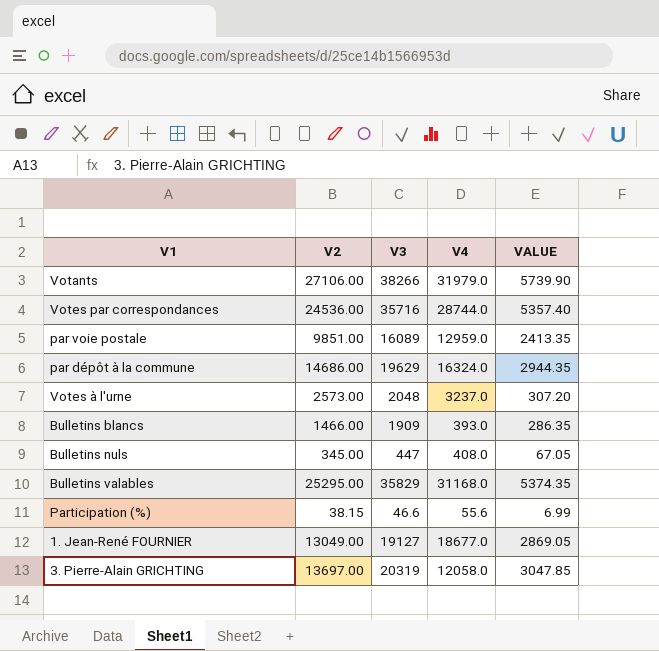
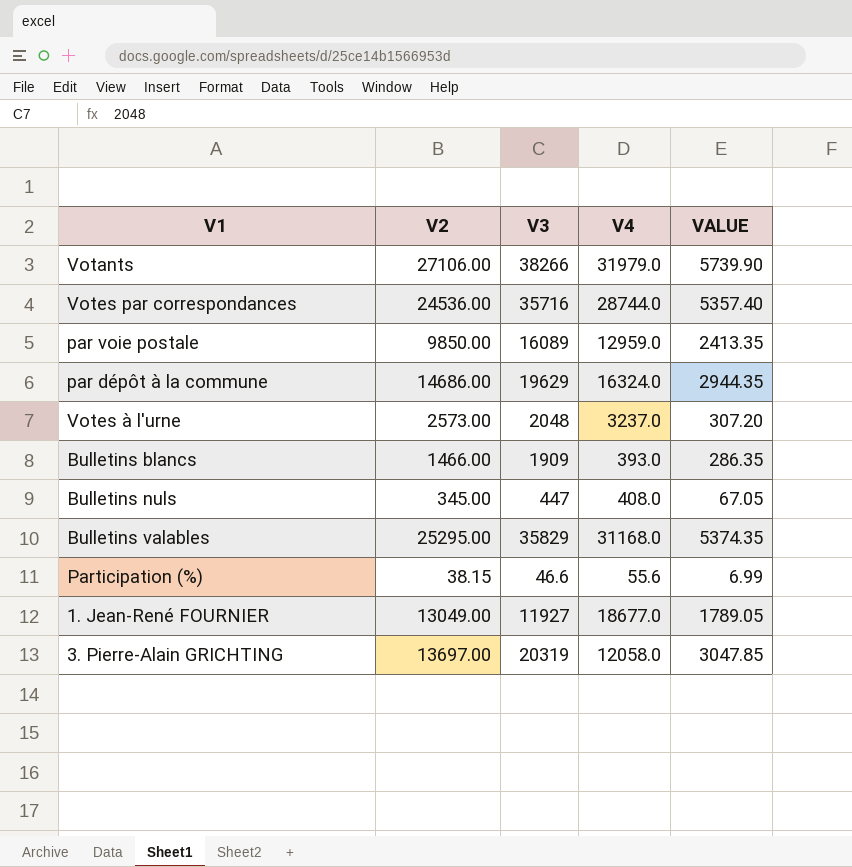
par voie postale | V2: 9851.00 -> 9850.00
1. Jean-René FOURNIER | V3: 19127 -> 11927
1. Jean-René FOURNIER | VALUE: 2869.05 -> 1789.05

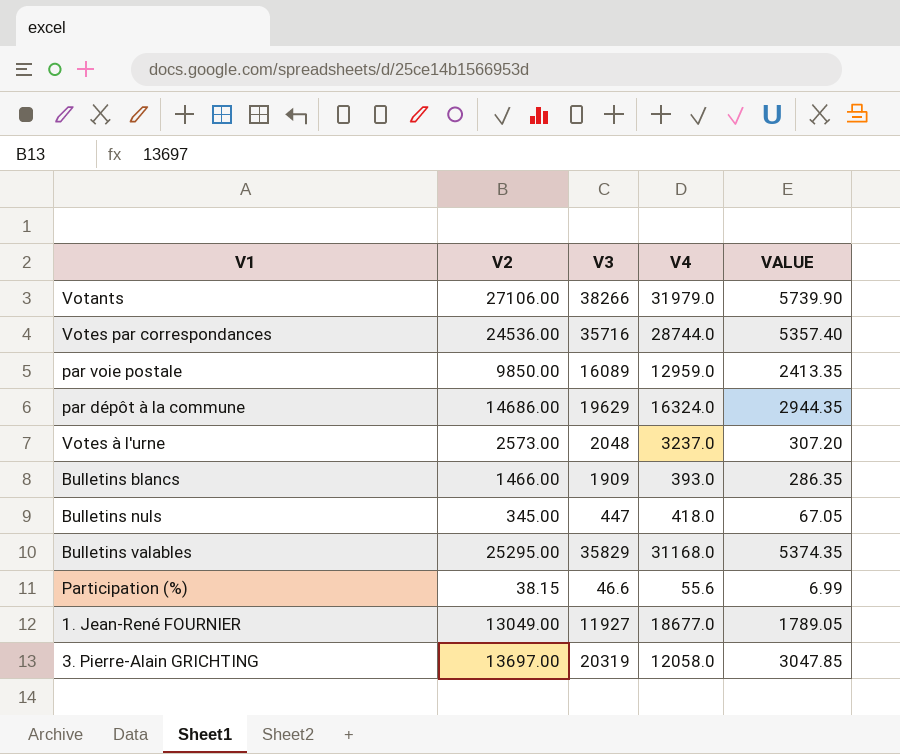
Bulletins nuls | V4: 408.0 -> 418.0

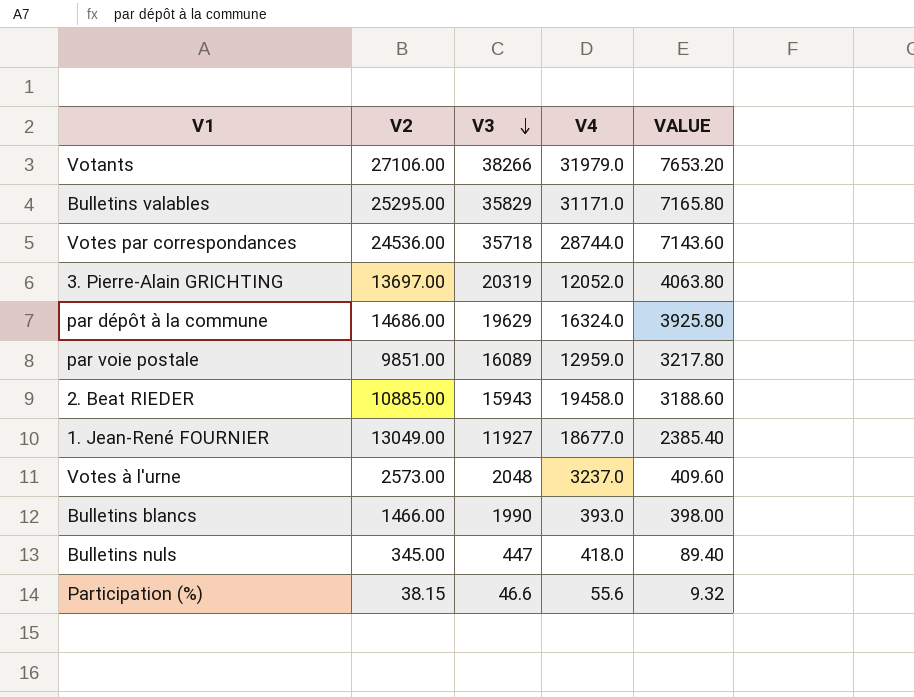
row order: none -> V3 descending
column VALUE | formula: [V3] * 0.15 -> [V3] * 0.2
Bulletins valables | V4: 31168.0 -> 31171.0
Votes par correspondances | V3: 35716 -> 35718
3. Pierre-Alain GRICHTING | V4: 12058.0 -> 12052.0
par voie postale | V2: 9850.00 -> 9851.00
row 2. Beat RIEDER: none -> 10885.00 | 15943 | 19458.0 | 3188.60
Bulletins blancs | V3: 1909 -> 1990

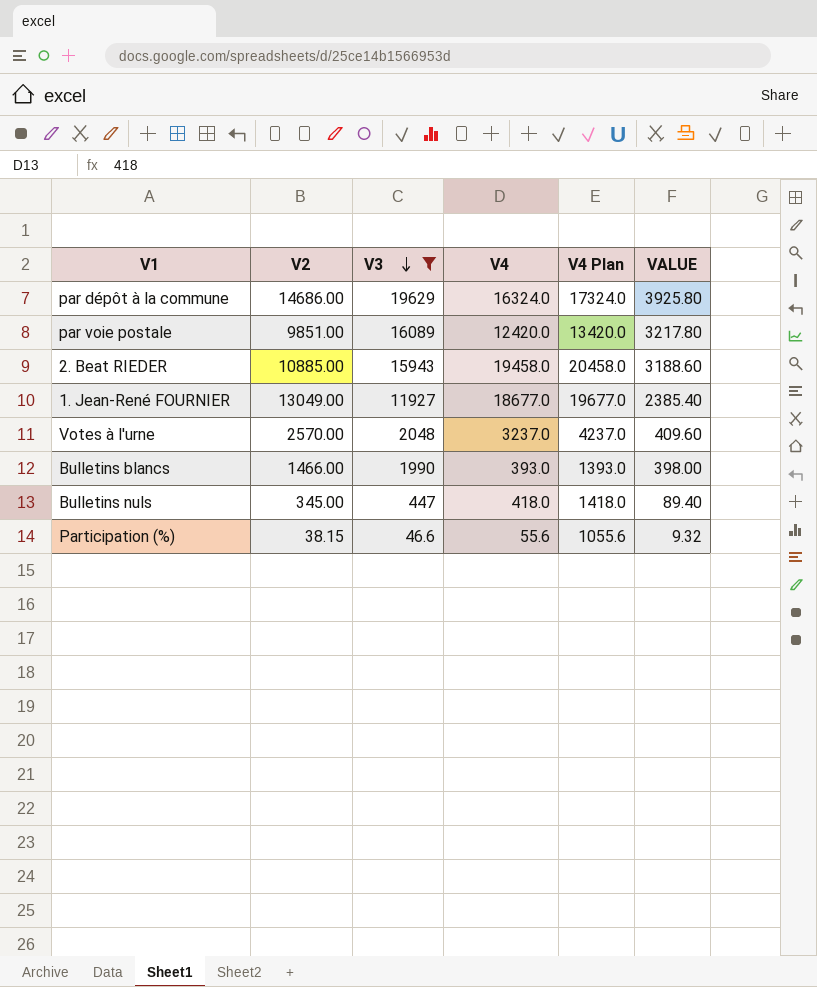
filter: none -> V3 <= 19629
column V4 Plan | formula: none -> [V4] + 1000
par voie postale | V4: 12959.0 -> 12420.0
Votes à l'urne | V2: 2573.00 -> 2570.00

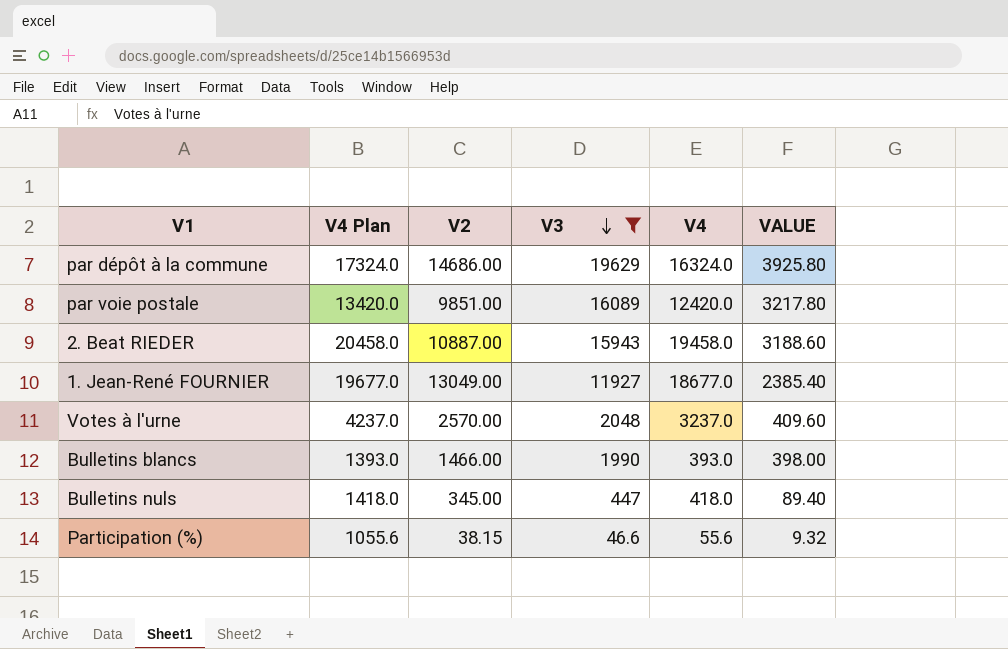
column V4 Plan | position: 5 -> 2
2. Beat RIEDER | V2: 10885.00 -> 10887.00

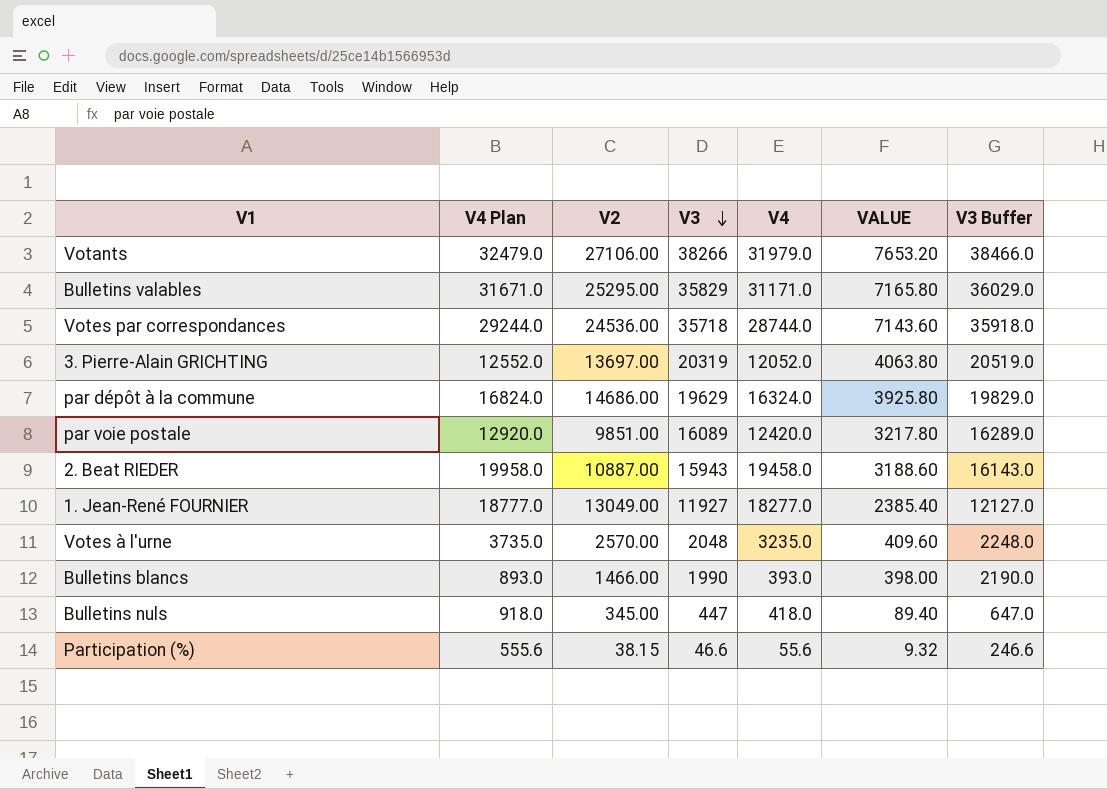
filter: V3 <= 19629 -> none
column V4 Plan | formula: [V4] + 1000 -> [V4] + 500
column V3 Buffer | formula: none -> [V3] + 200
1. Jean-René FOURNIER | V4: 18677.0 -> 18277.0
Votes à l'urne | V4: 3237.0 -> 3235.0

